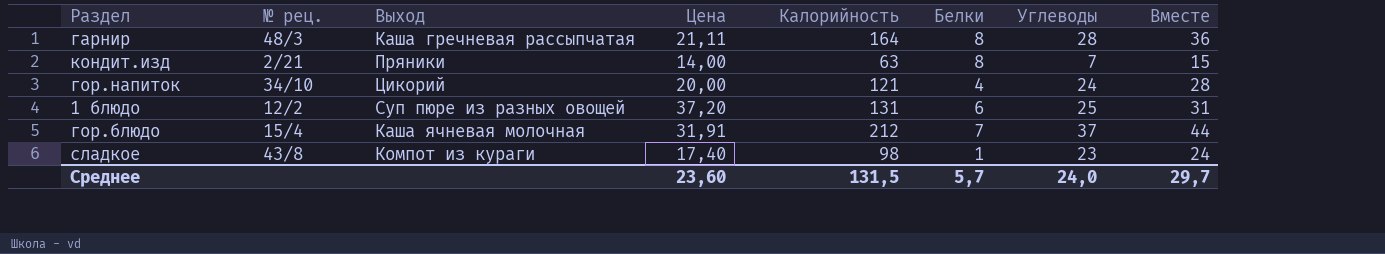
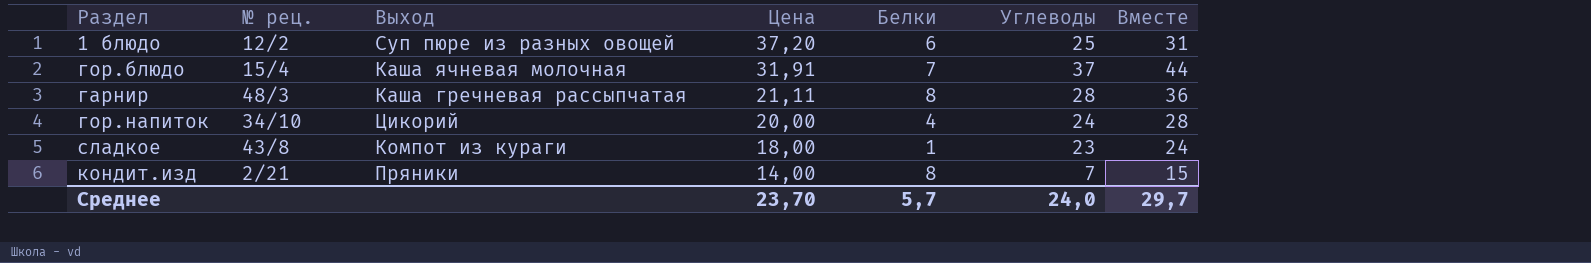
row order: none -> Цена descending
column Калорийность | position: 5 -> none
сладкое | Цена: 17,40 -> 18,00
Среднее | Цена: 23,60 -> 23,70

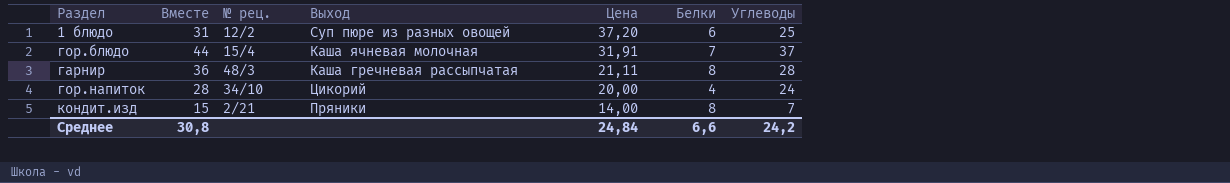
column Вместе | position: 7 -> 2
row сладкое: 43/8 | Компот из кураги | 18,00 | 1 | 23 | 24 -> none
Среднее | Вместе: 29,7 -> 30,8
Среднее | Цена: 23,70 -> 24,84
Среднее | Белки: 5,7 -> 6,6
Среднее | Углеводы: 24,0 -> 24,2

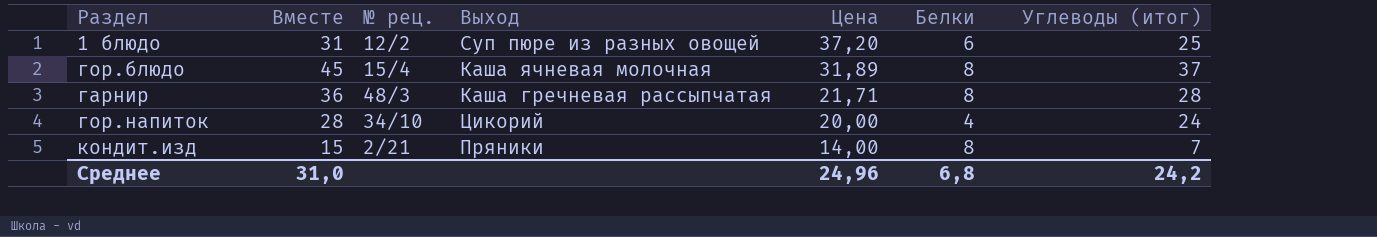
column name: Углеводы -> Углеводы (итог)
гор.блюдо | Вместе: 44 -> 45
гор.блюдо | Цена: 31,91 -> 31,89
гор.блюдо | Белки: 7 -> 8
гарнир | Цена: 21,11 -> 21,71
Среднее | Вместе: 30,8 -> 31,0
Среднее | Цена: 24,84 -> 24,96
Среднее | Белки: 6,6 -> 6,8

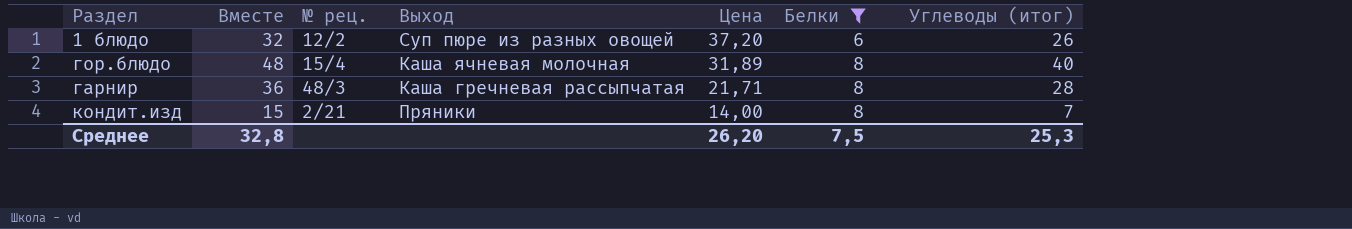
filter: none -> Белки != 4
1 блюдо | Вместе: 31 -> 32
1 блюдо | Углеводы (итог): 25 -> 26
гор.блюдо | Вместе: 45 -> 48
гор.блюдо | Углеводы (итог): 37 -> 40
Среднее | Вместе: 31,0 -> 32,8
Среднее | Цена: 24,96 -> 26,20
Среднее | Белки: 6,8 -> 7,5
Среднее | Углеводы (итог): 24,2 -> 25,3

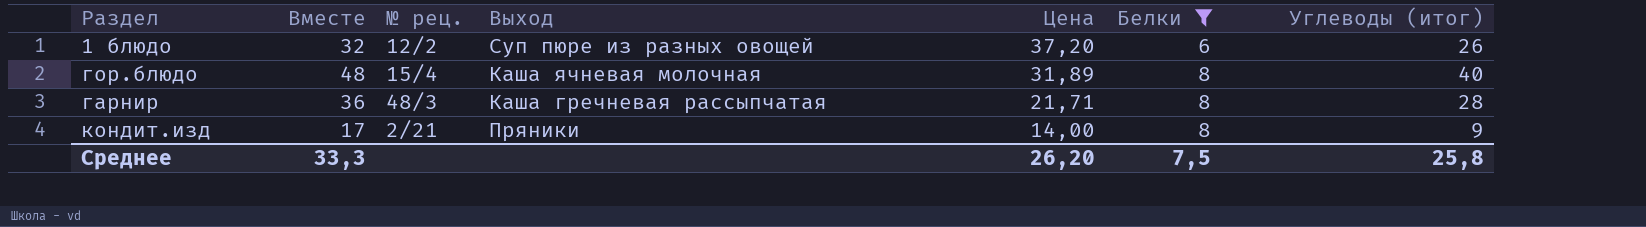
кондит.изд | Вместе: 15 -> 17
кондит.изд | Углеводы (итог): 7 -> 9
Среднее | Вместе: 32,8 -> 33,3
Среднее | Углеводы (итог): 25,3 -> 25,8

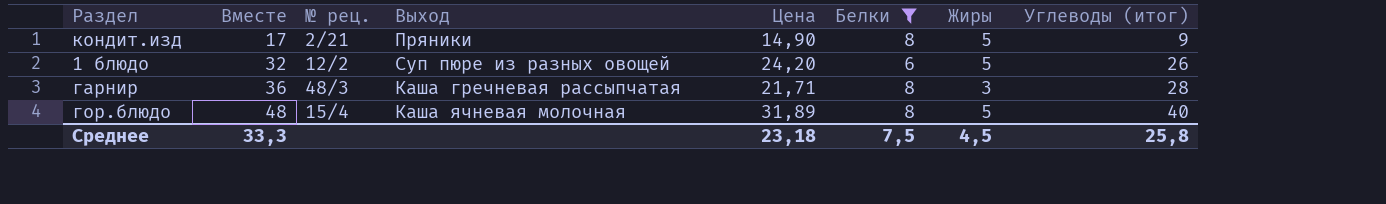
row order: Цена descending -> Вместе ascending
column Жиры | position: none -> 7
кондит.изд | Цена: 14,00 -> 14,90
1 блюдо | Цена: 37,20 -> 24,20
Среднее | Цена: 26,20 -> 23,18

